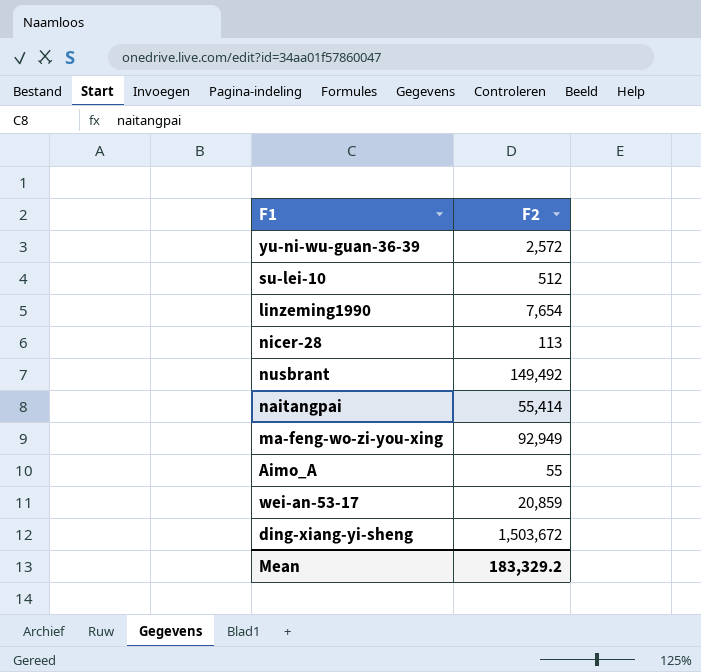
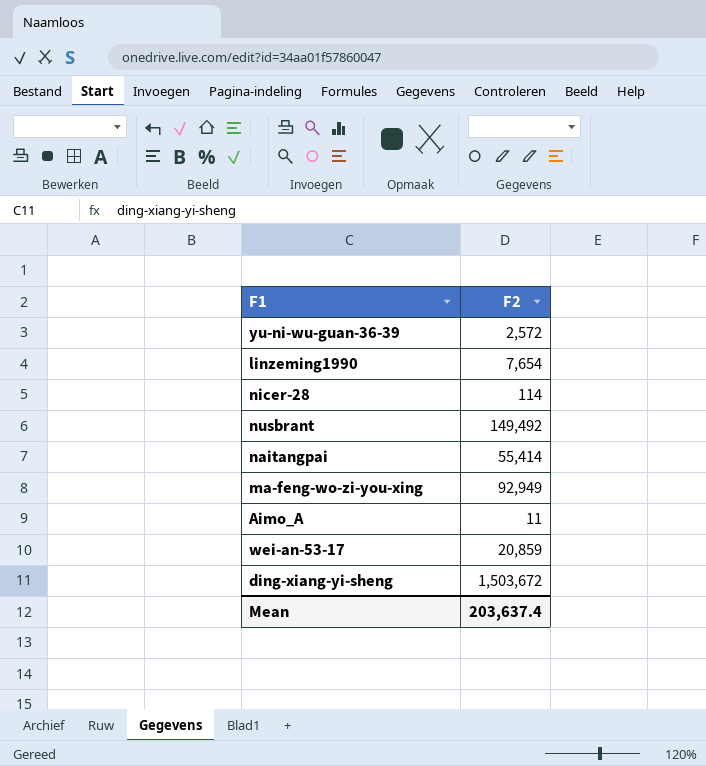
row su-lei-10: 512 -> none
nicer-28 | F2: 113 -> 114
Aimo_A | F2: 55 -> 11
Mean | F2: 183,329.2 -> 203,637.4

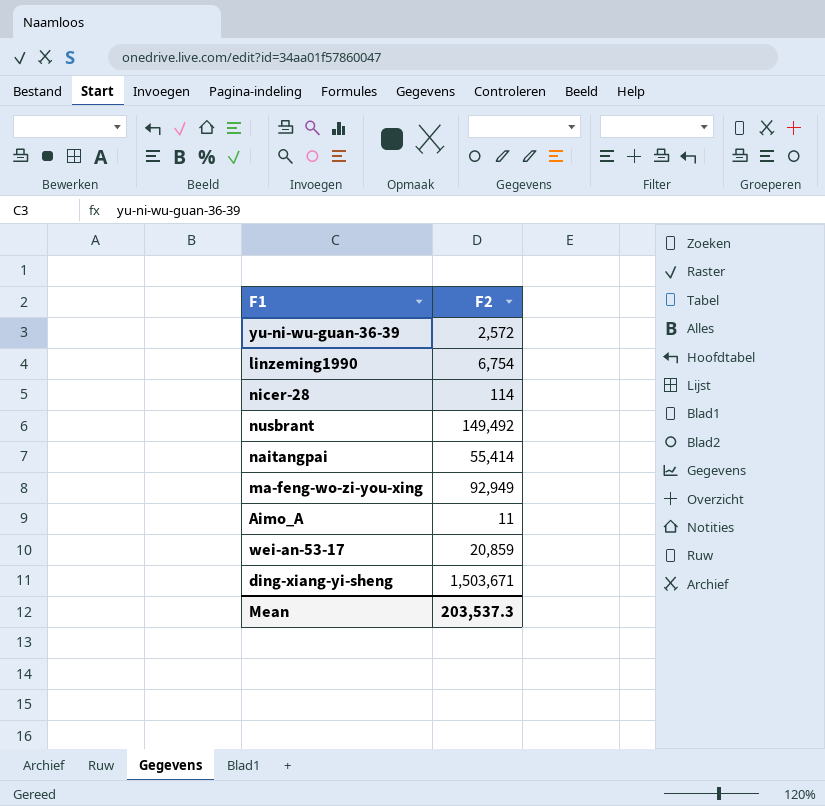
linzeming1990 | F2: 7,654 -> 6,754
ding-xiang-yi-sheng | F2: 1,503,672 -> 1,503,671
Mean | F2: 203,637.4 -> 203,537.3

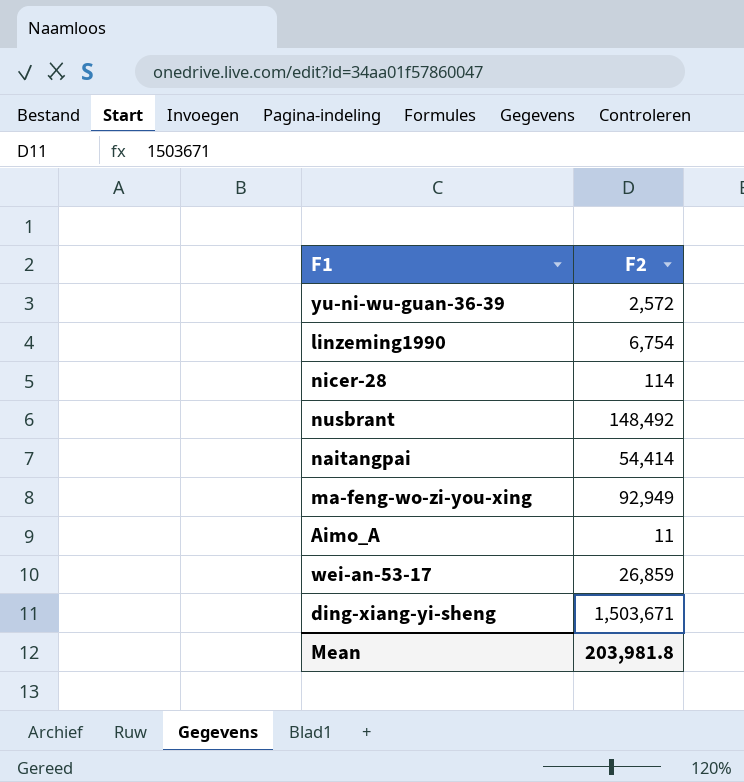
nusbrant | F2: 149,492 -> 148,492
naitangpai | F2: 55,414 -> 54,414
wei-an-53-17 | F2: 20,859 -> 26,859
Mean | F2: 203,537.3 -> 203,981.8

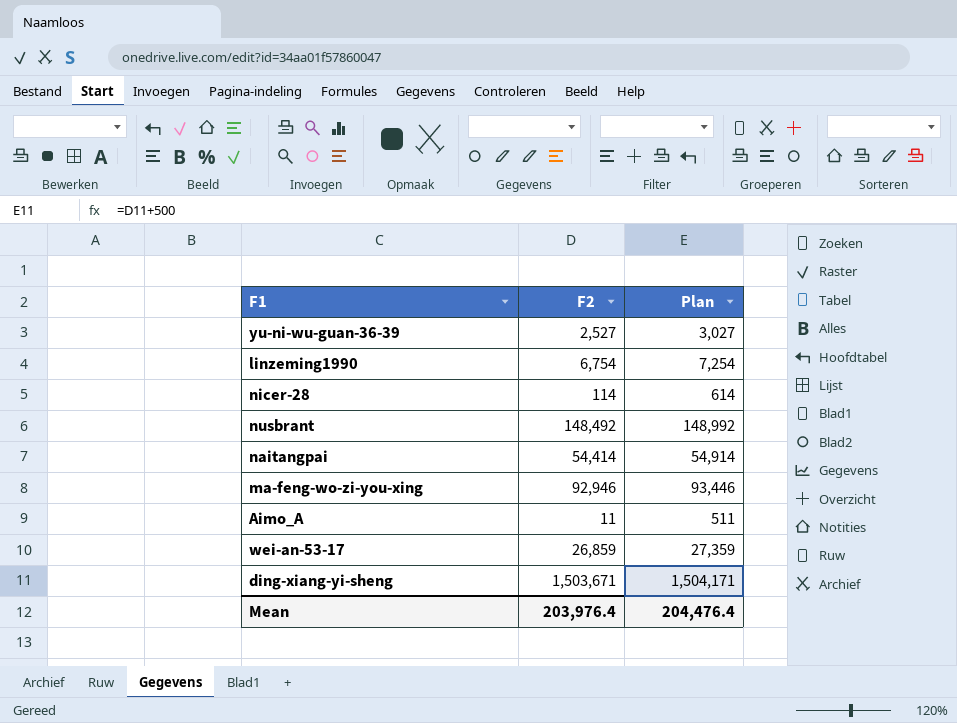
column Plan | formula: none -> [F2] + 500
yu-ni-wu-guan-36-39 | F2: 2,572 -> 2,527
ma-feng-wo-zi-you-xing | F2: 92,949 -> 92,946
Mean | F2: 203,981.8 -> 203,976.4

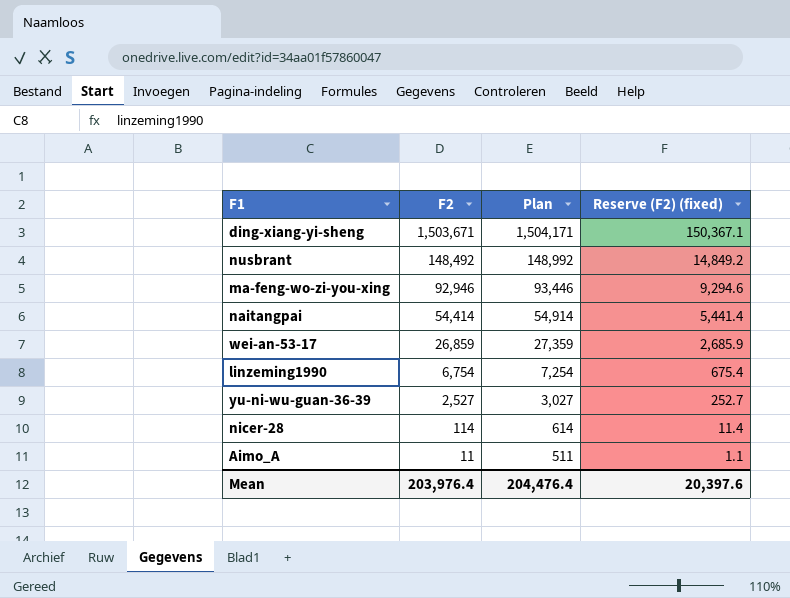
row order: none -> F2 descending
column Reserve (F2) (fixed) | formula: none -> [F2] * 0.1

